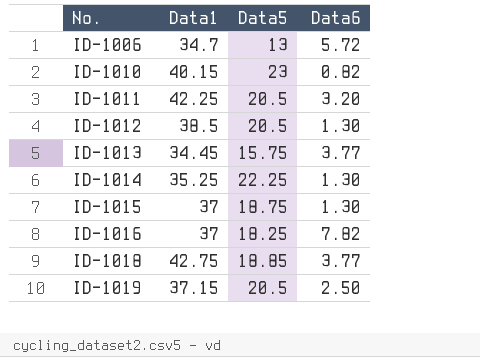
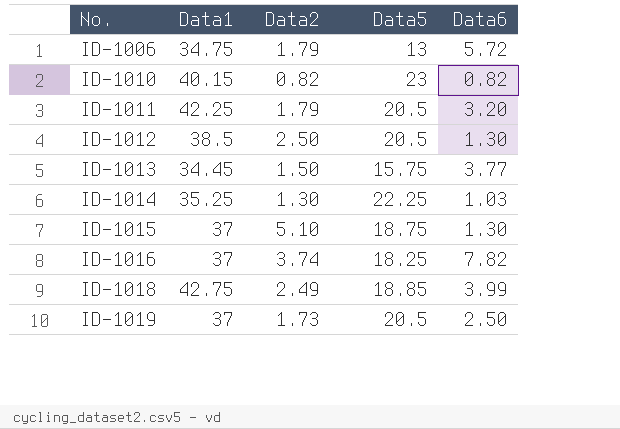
column Data2 | position: none -> 3
ID-1006 | Data1: 34.7 -> 34.75
ID-1014 | Data6: 1.30 -> 1.03
ID-1018 | Data6: 3.77 -> 3.99
ID-1019 | Data1: 37.15 -> 37

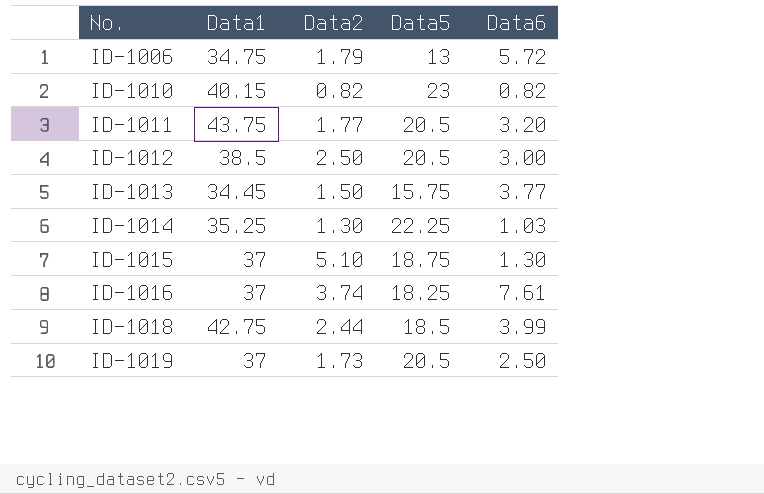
ID-1011 | Data1: 42.25 -> 43.75
ID-1011 | Data2: 1.79 -> 1.77
ID-1012 | Data6: 1.30 -> 3.00
ID-1016 | Data6: 7.82 -> 7.61
ID-1018 | Data2: 2.49 -> 2.44
ID-1018 | Data5: 18.85 -> 18.5

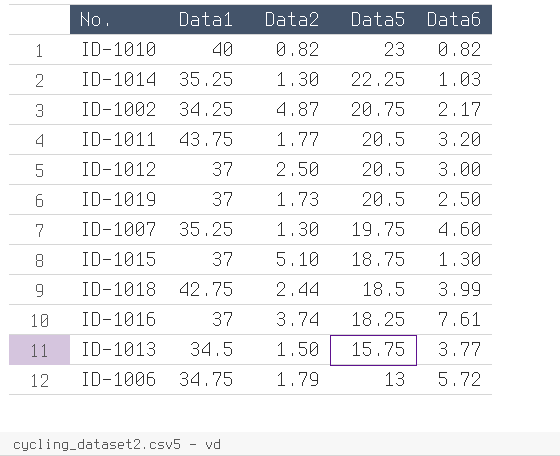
row order: No. ascending -> Data5 descending
ID-1010 | Data1: 40.15 -> 40
row ID-1002: none -> 34.25 | 4.87 | 20.75 | 2.17
ID-1012 | Data1: 38.5 -> 37
row ID-1007: none -> 35.25 | 1.30 | 19.75 | 4.60
ID-1013 | Data1: 34.45 -> 34.5

